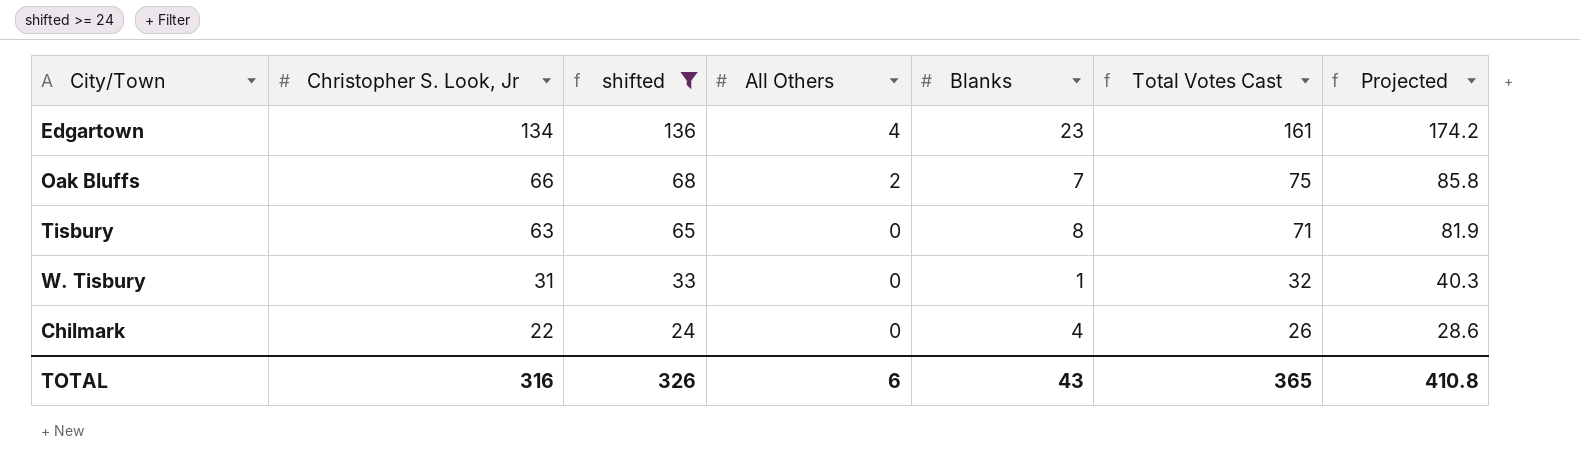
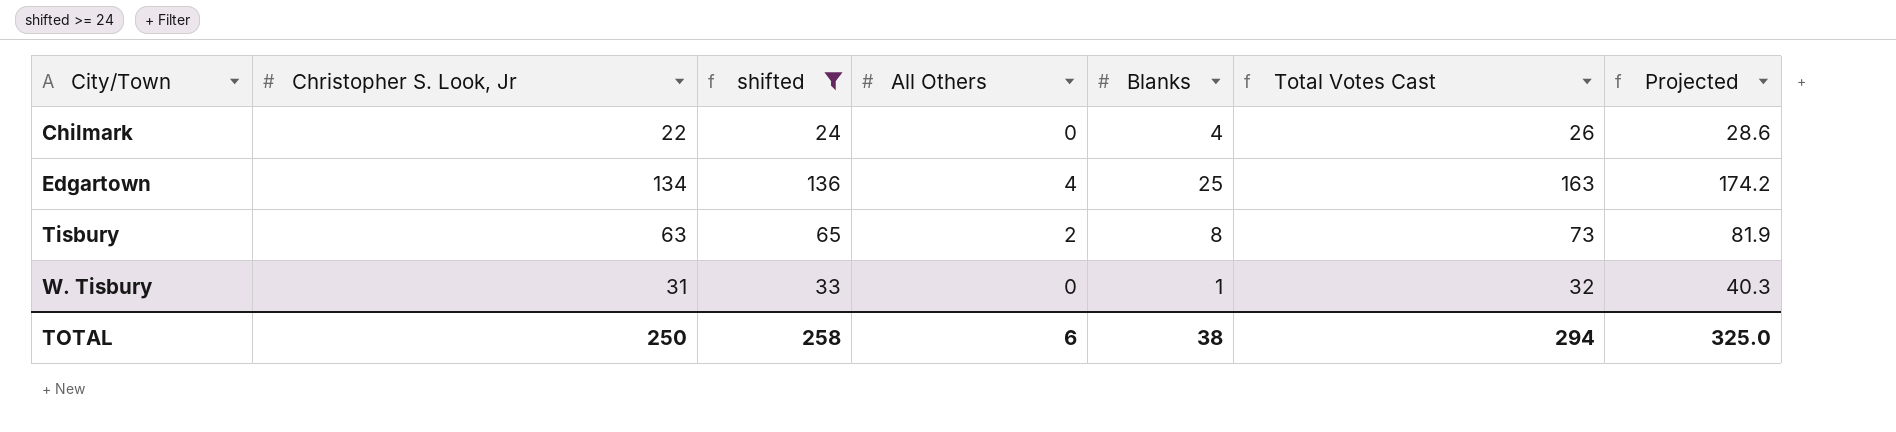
row order: Christopher S. Look, Jr descending -> City/Town ascending
row Oak Bluffs: 66 | 68 | 2 | 7 | 75 | 85.8 -> none
Edgartown | Blanks: 23 -> 25
Edgartown | Total Votes Cast: 161 -> 163
Tisbury | All Others: 0 -> 2
Tisbury | Total Votes Cast: 71 -> 73
TOTAL | Christopher S. Look, Jr: 316 -> 250
TOTAL | shifted: 326 -> 258
TOTAL | Blanks: 43 -> 38
TOTAL | Total Votes Cast: 365 -> 294
TOTAL | Projected: 410.8 -> 325.0

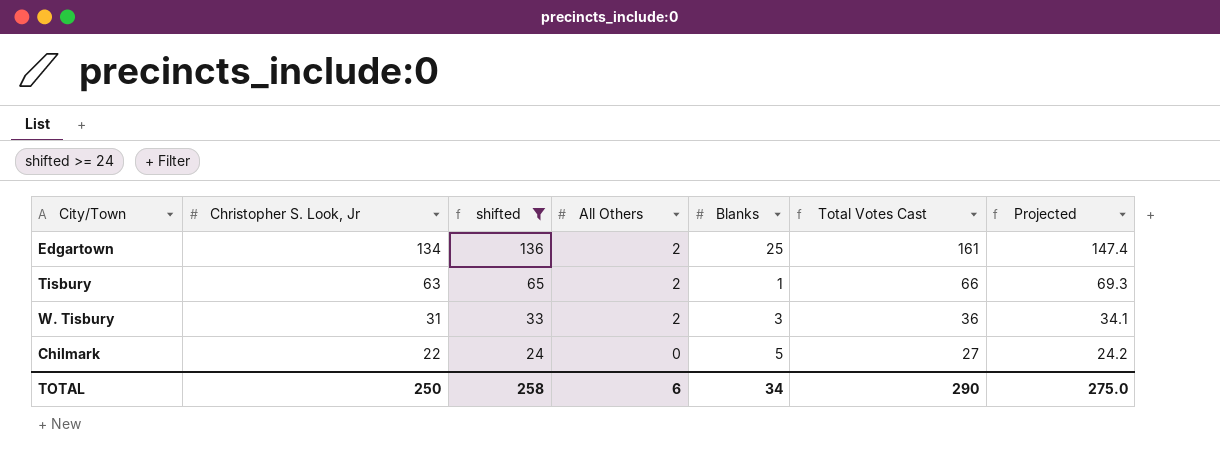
row order: City/Town ascending -> Christopher S. Look, Jr descending
column Projected | formula: [Christopher S. Look, Jr] * 1.3 -> [Christopher S. Look, Jr] * 1.1
Edgartown | All Others: 4 -> 2
Edgartown | Total Votes Cast: 163 -> 161
Tisbury | Blanks: 8 -> 1
Tisbury | Total Votes Cast: 73 -> 66
W. Tisbury | All Others: 0 -> 2
W. Tisbury | Blanks: 1 -> 3
W. Tisbury | Total Votes Cast: 32 -> 36
Chilmark | Blanks: 4 -> 5
Chilmark | Total Votes Cast: 26 -> 27
TOTAL | Blanks: 38 -> 34
TOTAL | Total Votes Cast: 294 -> 290
TOTAL | Projected: 325.0 -> 275.0

